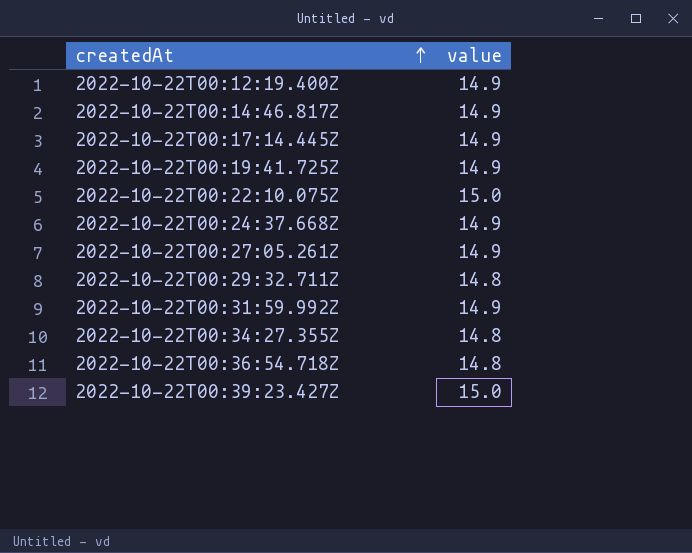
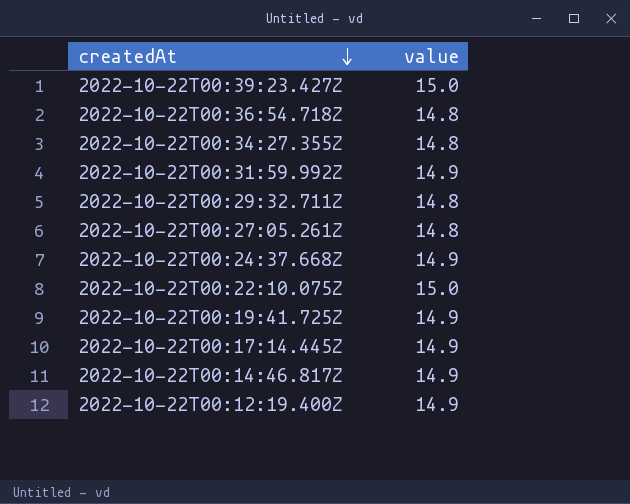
row order: createdAt ascending -> createdAt descending
2022-10-22T00:27:05.261Z | value: 14.9 -> 14.8

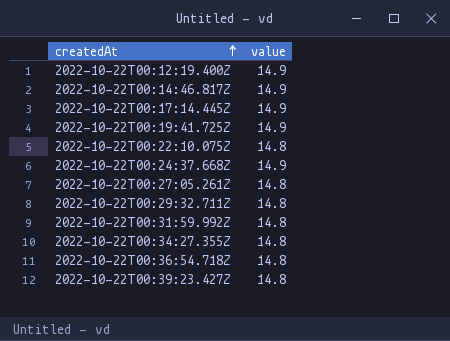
row order: createdAt descending -> createdAt ascending
2022-10-22T00:22:10.075Z | value: 15.0 -> 14.8
2022-10-22T00:31:59.992Z | value: 14.9 -> 14.8
2022-10-22T00:39:23.427Z | value: 15.0 -> 14.8

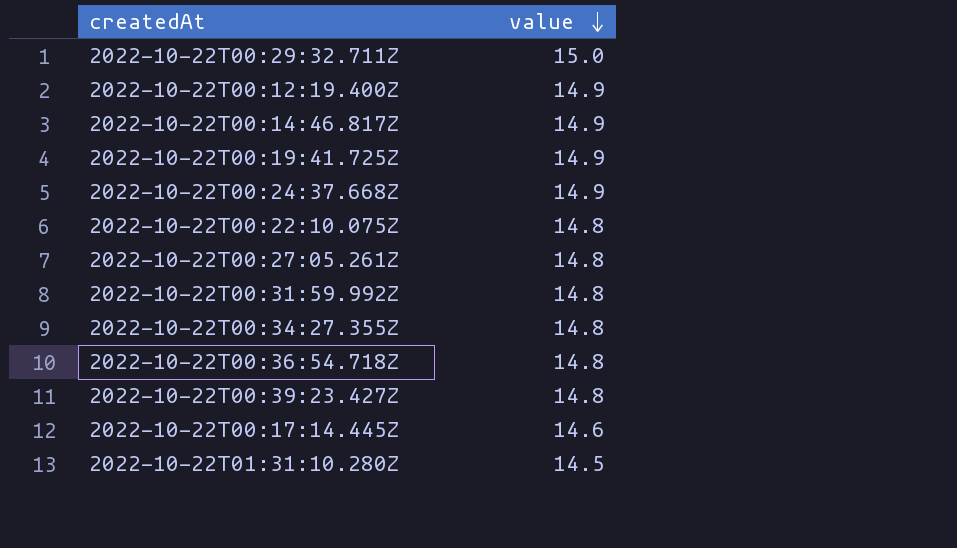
row order: createdAt ascending -> value descending
2022-10-22T00:29:32.711Z | value: 14.8 -> 15.0
2022-10-22T00:17:14.445Z | value: 14.9 -> 14.6
row 2022-10-22T01:31:10.280Z: none -> 14.5

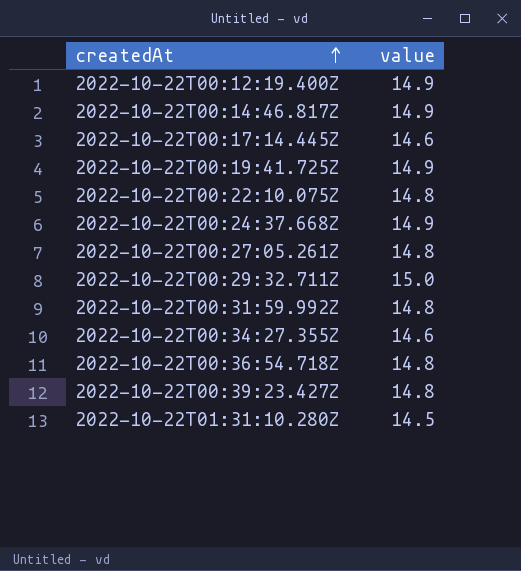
row order: value descending -> createdAt ascending
2022-10-22T00:34:27.355Z | value: 14.8 -> 14.6

